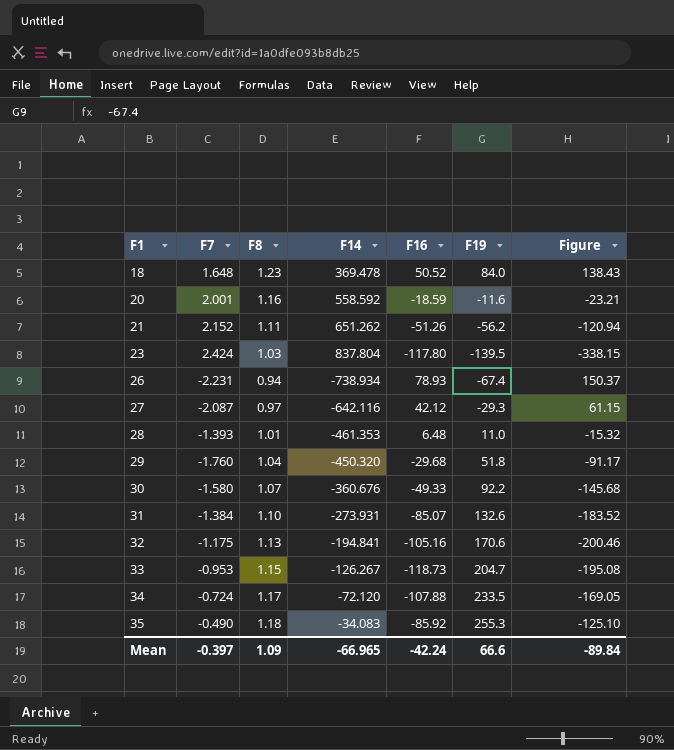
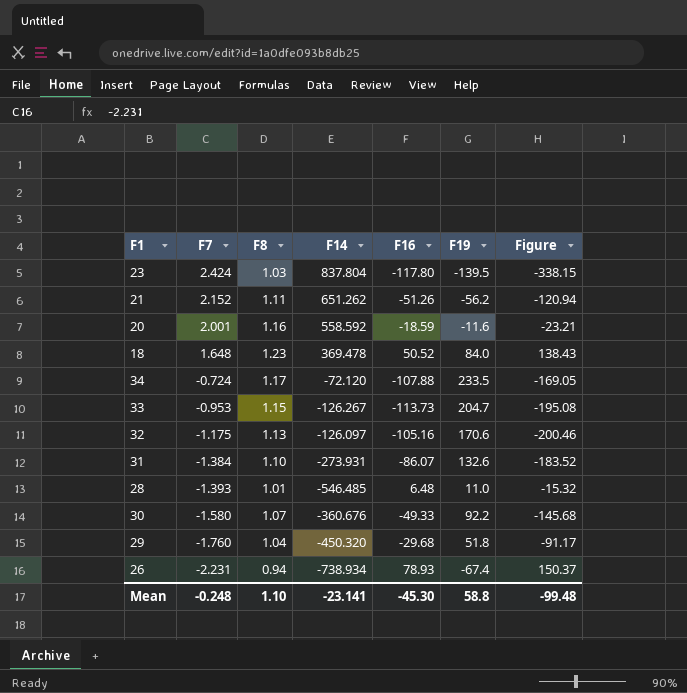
row order: F1 ascending -> F7 descending
row 27: -2.087 | 0.97 | -642.116 | 42.12 | -29.3 | 61.15 -> none
row 35: -0.490 | 1.18 | -34.083 | -85.92 | 255.3 | -125.10 -> none
33 | F16: -118.73 -> -113.73
32 | F14: -194.841 -> -126.097
31 | F16: -85.07 -> -86.07
28 | F14: -461.353 -> -546.485
Mean | F7: -0.397 -> -0.248
Mean | F8: 1.09 -> 1.10
Mean | F14: -66.965 -> -23.141
Mean | F16: -42.24 -> -45.30
Mean | F19: 66.6 -> 58.8
Mean | Figure: -89.84 -> -99.48

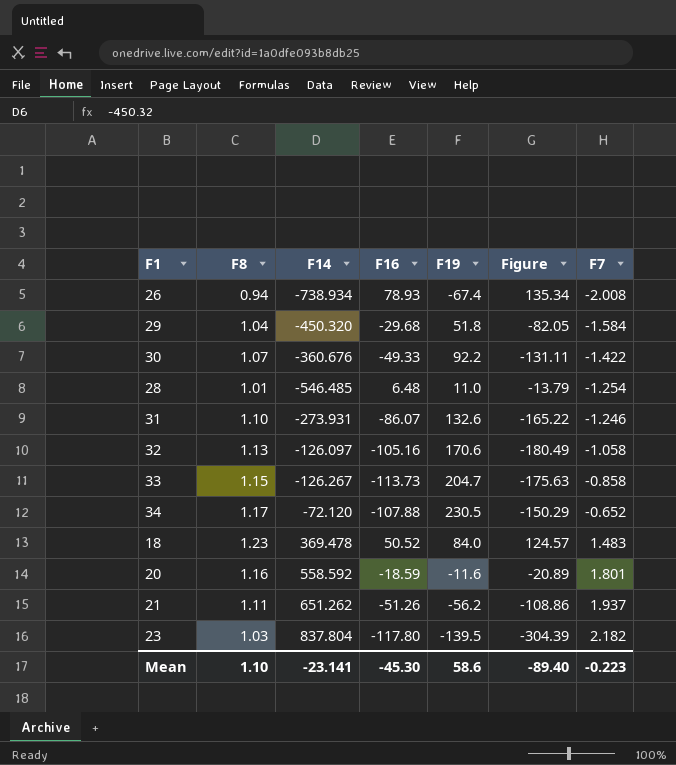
row order: F7 descending -> F7 ascending
column F7 | position: 2 -> 7
26 | Figure: 150.37 -> 135.34
26 | F7: -2.231 -> -2.008
29 | Figure: -91.17 -> -82.05
29 | F7: -1.760 -> -1.584
30 | Figure: -145.68 -> -131.11
30 | F7: -1.580 -> -1.422
28 | Figure: -15.32 -> -13.79
28 | F7: -1.393 -> -1.254
31 | Figure: -183.52 -> -165.22
31 | F7: -1.384 -> -1.246
32 | Figure: -200.46 -> -180.49
32 | F7: -1.175 -> -1.058
33 | Figure: -195.08 -> -175.63
33 | F7: -0.953 -> -0.858
34 | F19: 233.5 -> 230.5
34 | Figure: -169.05 -> -150.29
34 | F7: -0.724 -> -0.652
18 | Figure: 138.43 -> 124.57
18 | F7: 1.648 -> 1.483
20 | Figure: -23.21 -> -20.89
20 | F7: 2.001 -> 1.801
21 | Figure: -120.94 -> -108.86
21 | F7: 2.152 -> 1.937
23 | Figure: -338.15 -> -304.39
23 | F7: 2.424 -> 2.182
Mean | F19: 58.8 -> 58.6
Mean | Figure: -99.48 -> -89.40
Mean | F7: -0.248 -> -0.223

